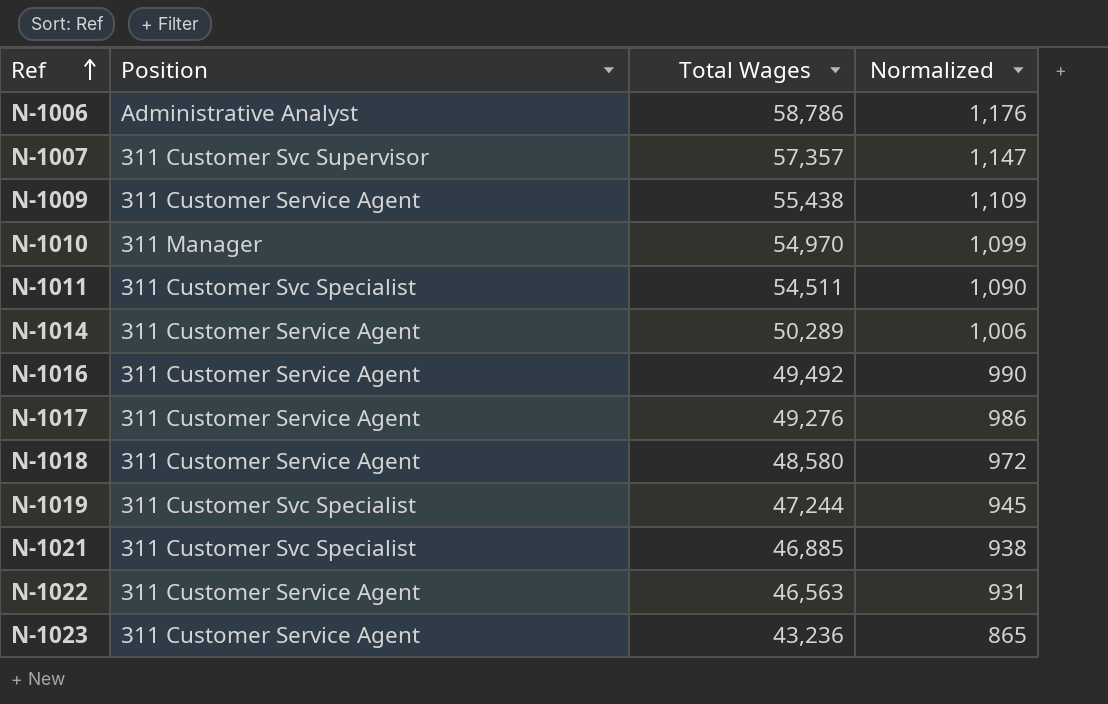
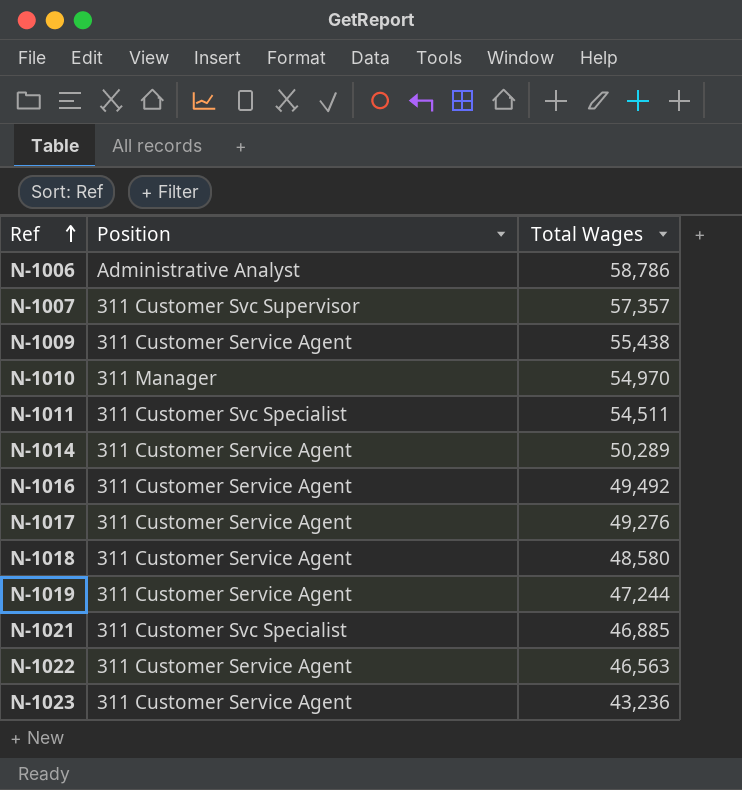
column Normalized | formula: [Total Wages] * 0.02 -> none
N-1019 | Position: 311 Customer Svc Specialist -> 311 Customer Service Agent

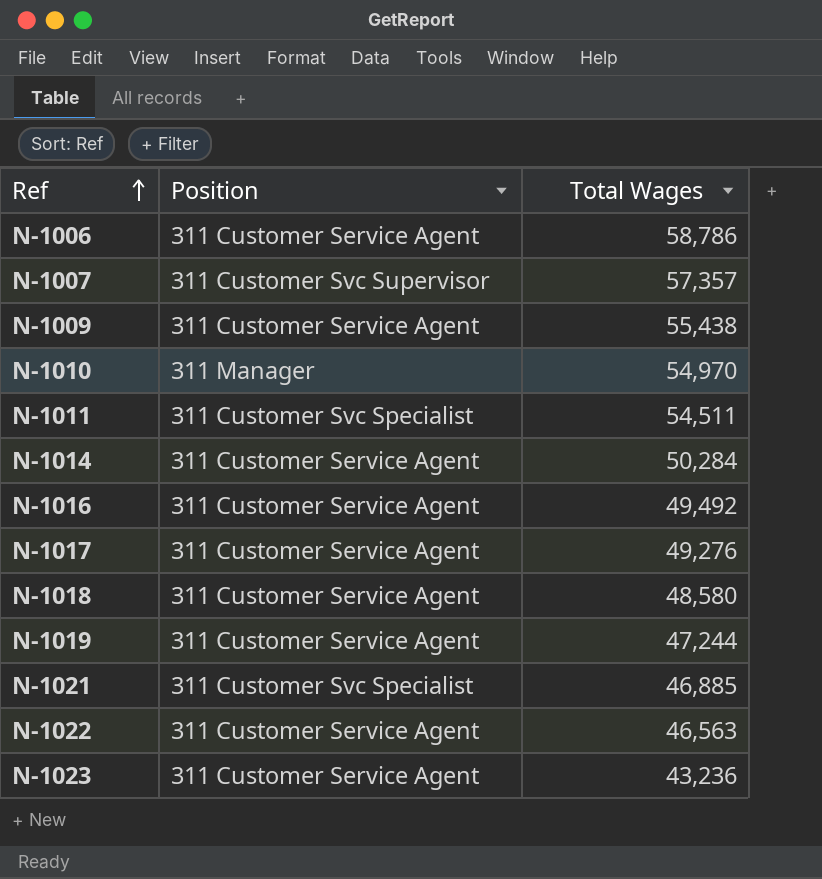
N-1006 | Position: Administrative Analyst -> 311 Customer Service Agent
N-1014 | Total Wages: 50,289 -> 50,284

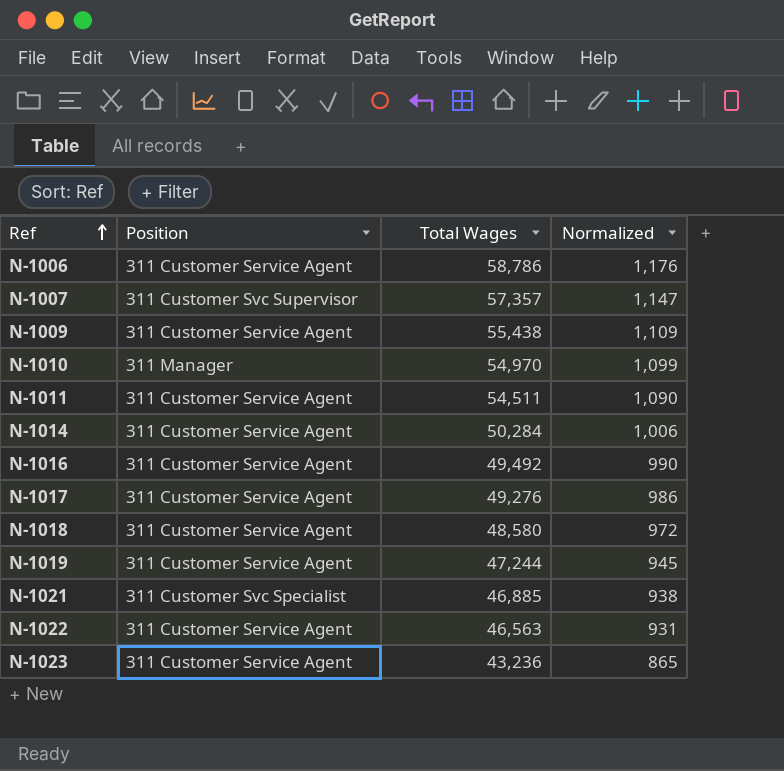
column Normalized | formula: none -> [Total Wages] * 0.02
N-1011 | Position: 311 Customer Svc Specialist -> 311 Customer Service Agent

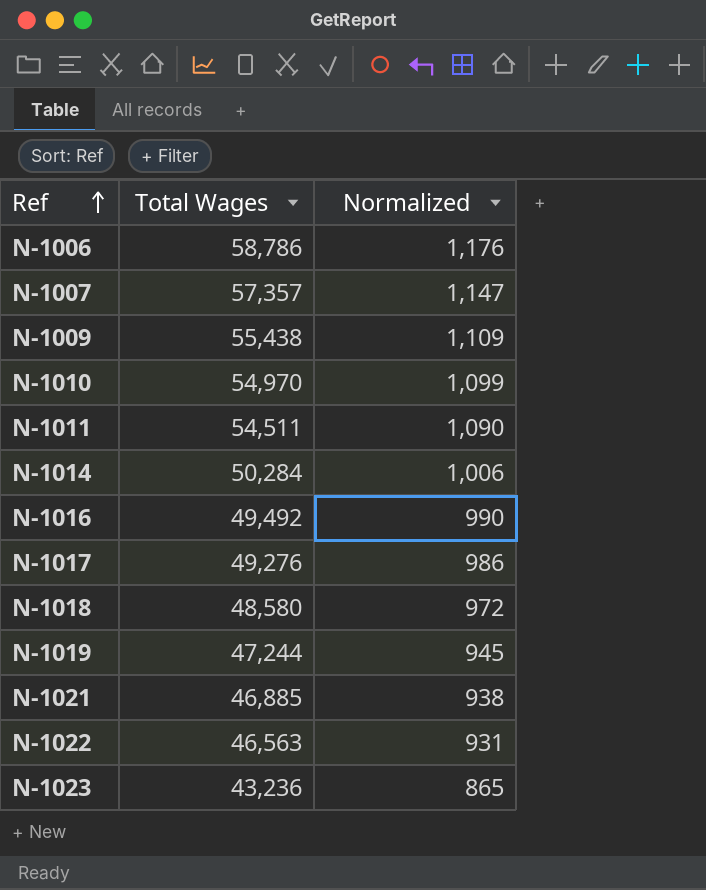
column Position | position: 2 -> none

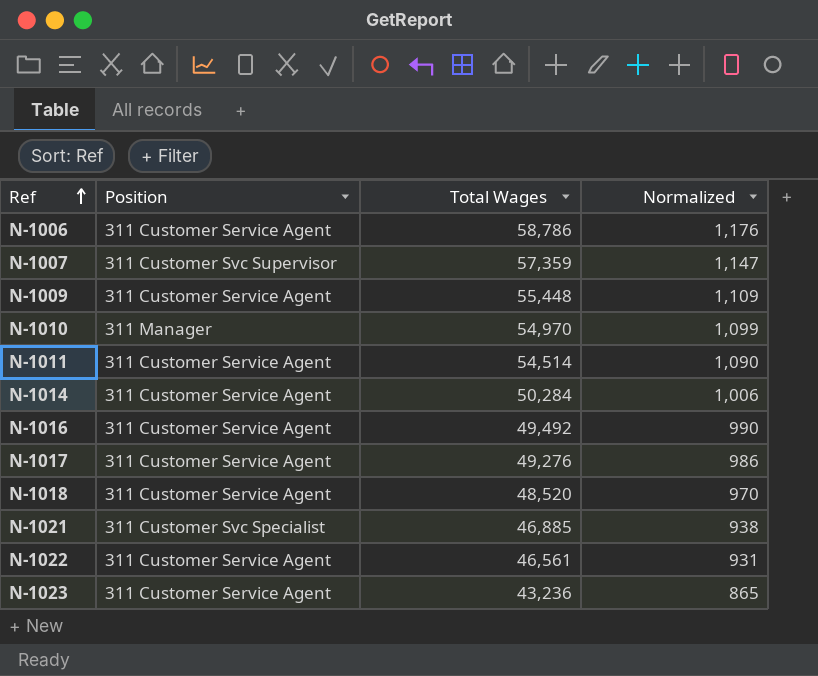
column Position | position: none -> 2
row N-1019: 47,244 | 945 -> none
N-1007 | Total Wages: 57,357 -> 57,359
N-1009 | Total Wages: 55,438 -> 55,448
N-1011 | Total Wages: 54,511 -> 54,514
N-1018 | Total Wages: 48,580 -> 48,520
N-1018 | Normalized: 972 -> 970
N-1022 | Total Wages: 46,563 -> 46,561

